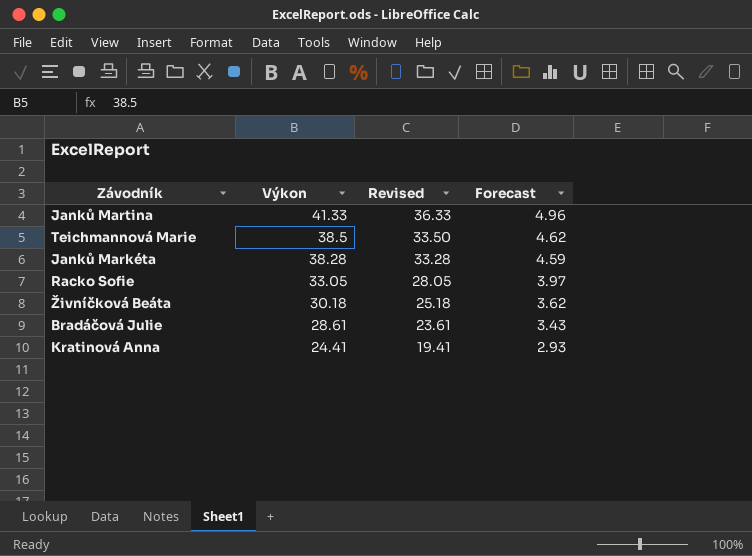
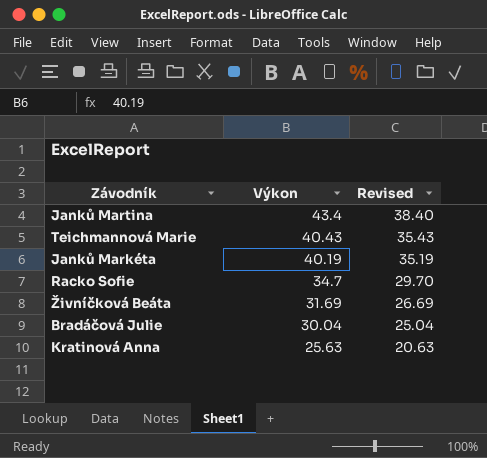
column Forecast | formula: [Výkon] * 0.12 -> none
Janků Martina | Výkon: 41.33 -> 43.4
Janků Martina | Revised: 36.33 -> 38.40
Teichmannová Marie | Výkon: 38.5 -> 40.43
Teichmannová Marie | Revised: 33.50 -> 35.43
Janků Markéta | Výkon: 38.28 -> 40.19
Janků Markéta | Revised: 33.28 -> 35.19
Racko Sofie | Výkon: 33.05 -> 34.7
Racko Sofie | Revised: 28.05 -> 29.70
Živníčková Beáta | Výkon: 30.18 -> 31.69
Živníčková Beáta | Revised: 25.18 -> 26.69
Bradáčová Julie | Výkon: 28.61 -> 30.04
Bradáčová Julie | Revised: 23.61 -> 25.04
Kratinová Anna | Výkon: 24.41 -> 25.63
Kratinová Anna | Revised: 19.41 -> 20.63

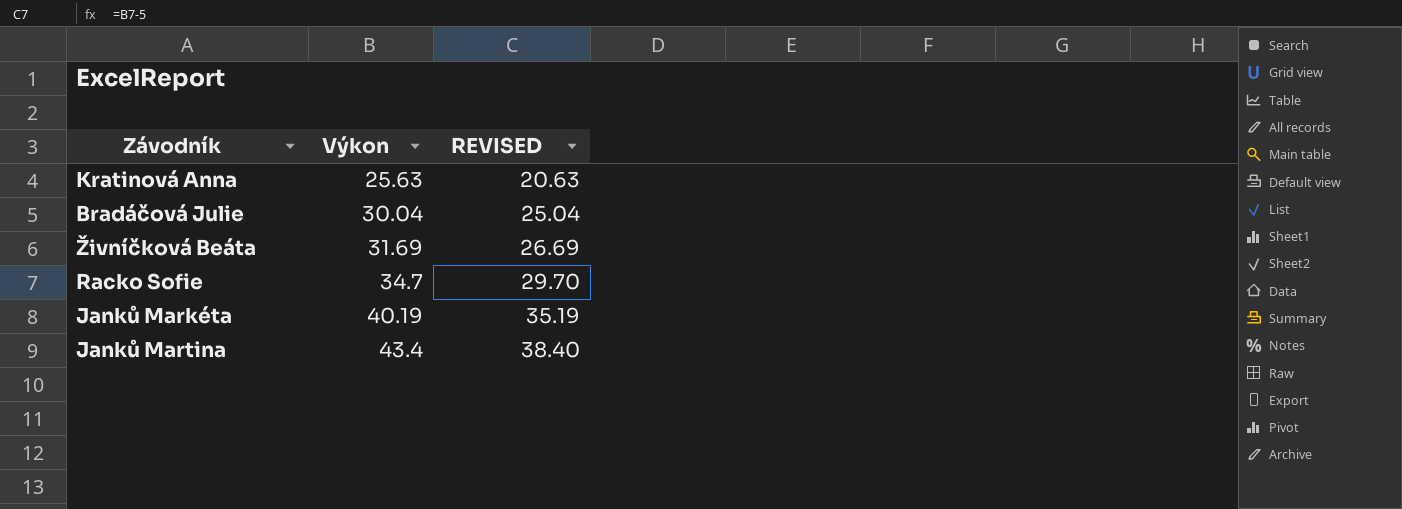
row order: Výkon descending -> Výkon ascending
column name: Revised -> REVISED
row Teichmannová Marie: 40.43 | 35.43 -> none

